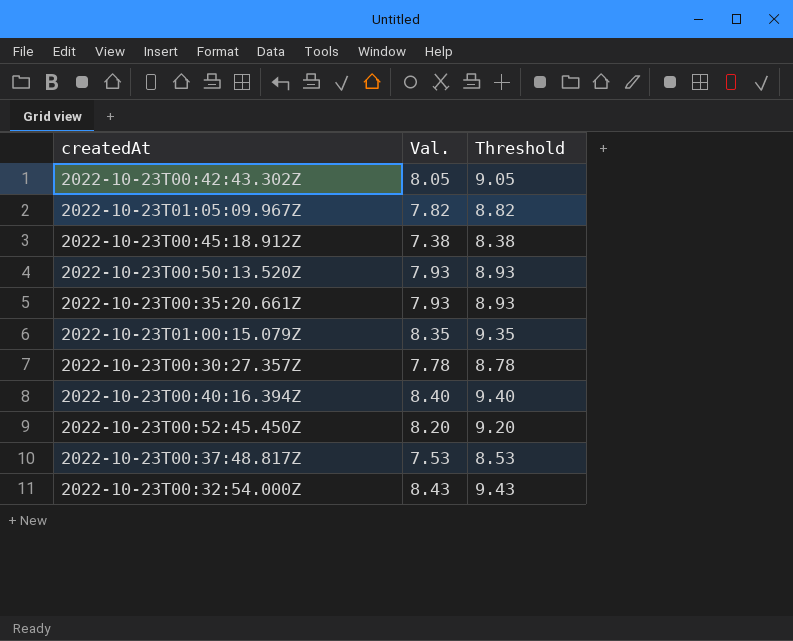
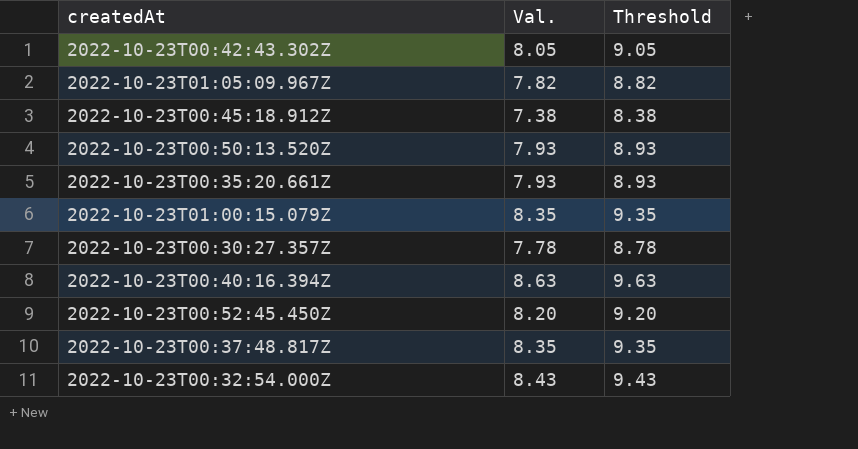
2022-10-23T00:40:16.394Z | Val.: 8.40 -> 8.63
2022-10-23T00:40:16.394Z | Threshold: 9.40 -> 9.63
2022-10-23T00:37:48.817Z | Val.: 7.53 -> 8.35
2022-10-23T00:37:48.817Z | Threshold: 8.53 -> 9.35

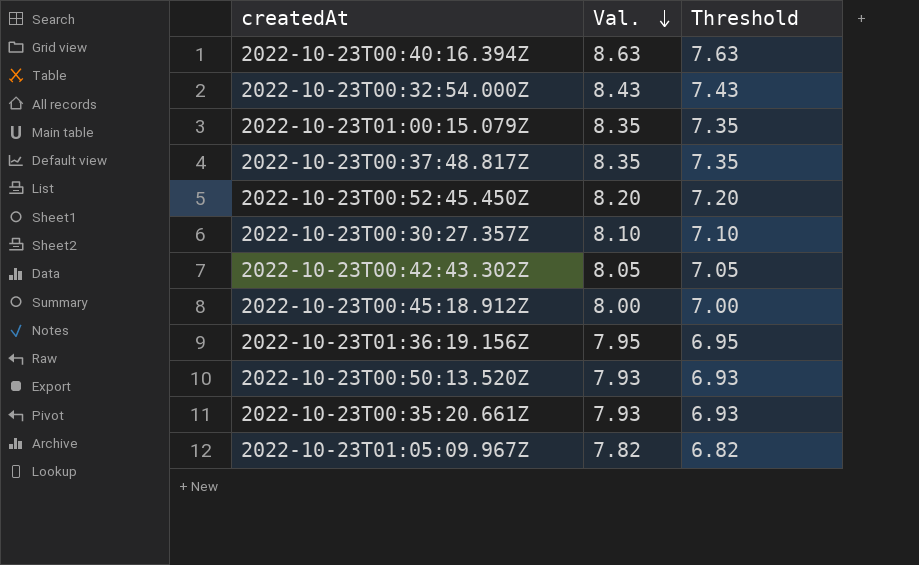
row order: none -> Val. descending
column Threshold | formula: [Val.] + 1 -> [Val.] - 1
2022-10-23T00:30:27.357Z | Val.: 7.78 -> 8.10
2022-10-23T00:45:18.912Z | Val.: 7.38 -> 8.00
row 2022-10-23T01:36:19.156Z: none -> 7.95 | 6.95

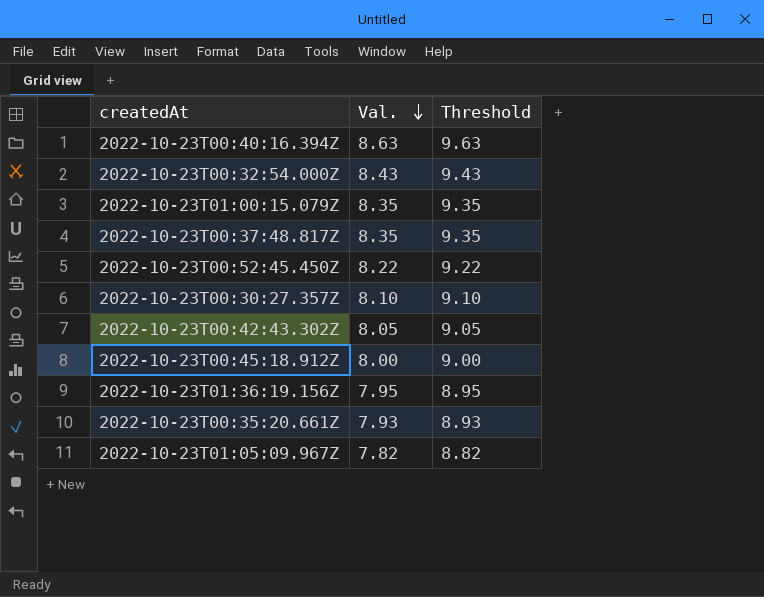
column Threshold | formula: [Val.] - 1 -> [Val.] + 1
row 2022-10-23T00:50:13.520Z: 7.93 | 6.93 -> none
2022-10-23T00:52:45.450Z | Val.: 8.20 -> 8.22

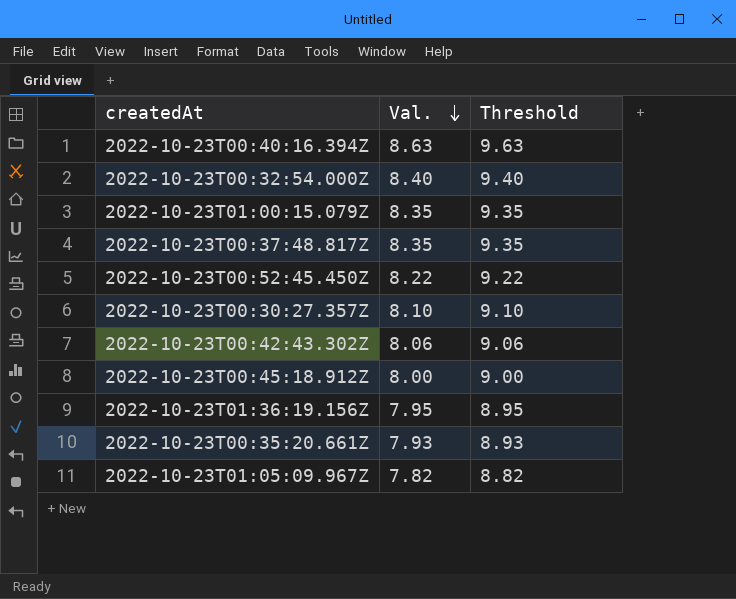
2022-10-23T00:32:54.000Z | Val.: 8.43 -> 8.40
2022-10-23T00:32:54.000Z | Threshold: 9.43 -> 9.40
2022-10-23T00:42:43.302Z | Val.: 8.05 -> 8.06
2022-10-23T00:42:43.302Z | Threshold: 9.05 -> 9.06

